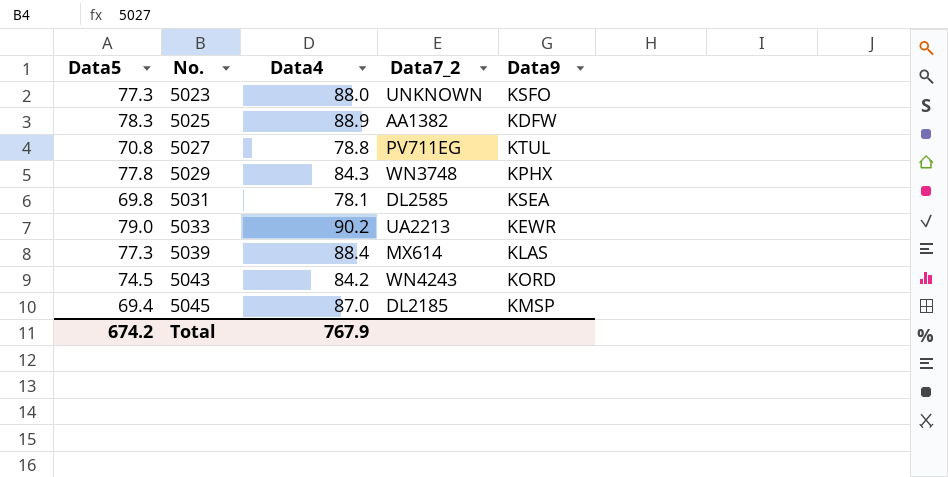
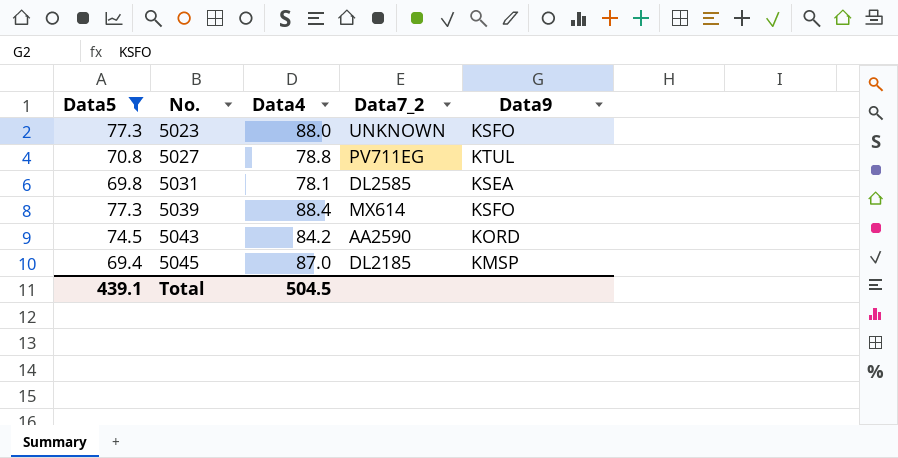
filter: none -> Data5 <= 77.3
5039 | Data9: KLAS -> KSFO
5043 | Data7_2: WN4243 -> AA2590
Total | Data5: 674.2 -> 439.1
Total | Data4: 767.9 -> 504.5

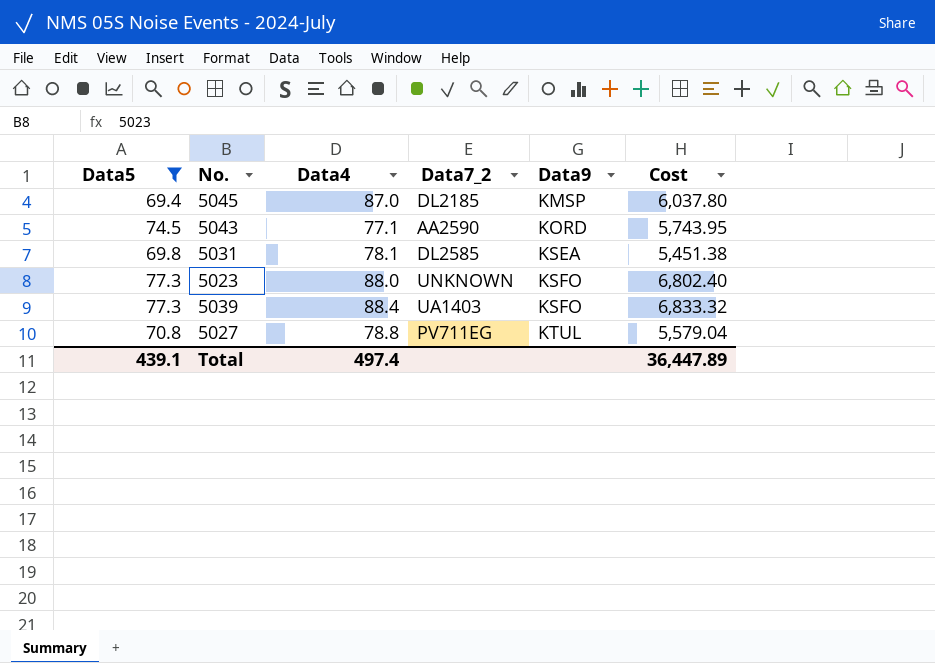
row order: No. ascending -> Data9 ascending
column Cost | formula: none -> [Data5] * [Data4]
5043 | Data4: 84.2 -> 77.1
5039 | Data7_2: MX614 -> UA1403
Total | Data4: 504.5 -> 497.4

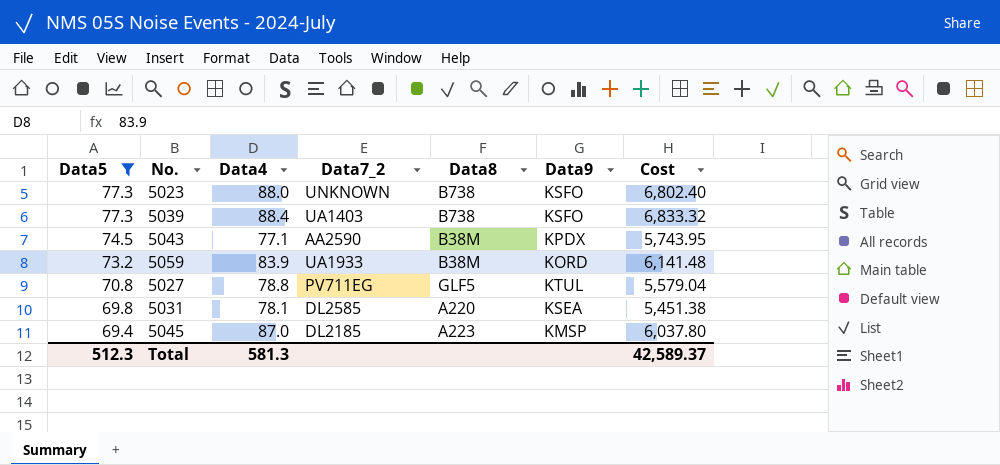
row order: Data9 ascending -> Data5 descending
column Data8 | position: none -> 5
5043 | Data9: KORD -> KPDX
row 5059: none -> 73.2 | 83.9 | UA1933 | B38M | KORD | 6,141.48
Total | Data5: 439.1 -> 512.3
Total | Data4: 497.4 -> 581.3
Total | Cost: 36,447.89 -> 42,589.37

